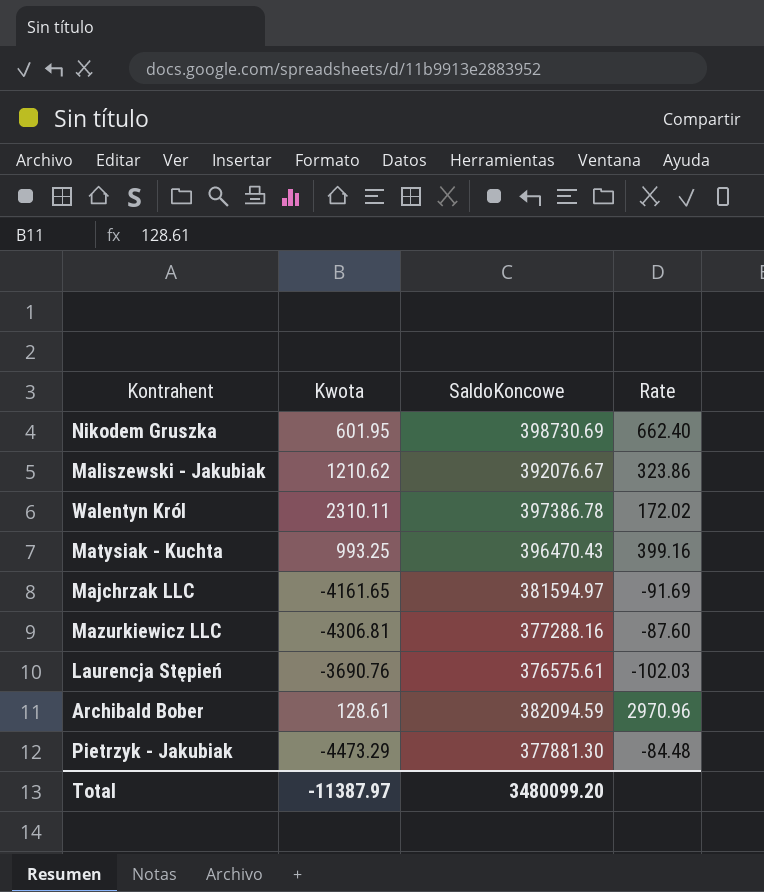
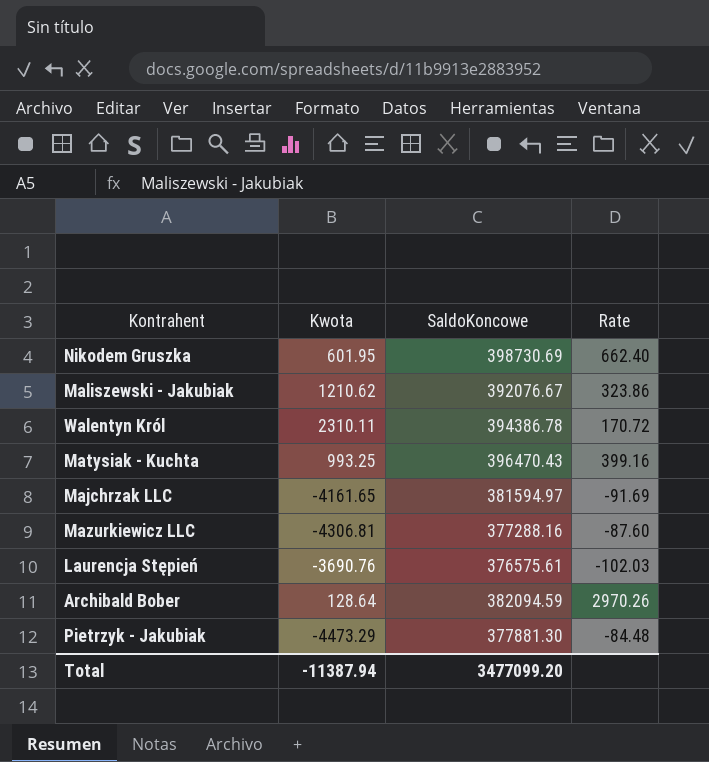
Walentyn Król | SaldoKoncowe: 397386.78 -> 394386.78
Walentyn Król | Rate: 172.02 -> 170.72
Archibald Bober | Kwota: 128.61 -> 128.64
Archibald Bober | Rate: 2970.96 -> 2970.26
Total | Kwota: -11387.97 -> -11387.94
Total | SaldoKoncowe: 3480099.20 -> 3477099.20

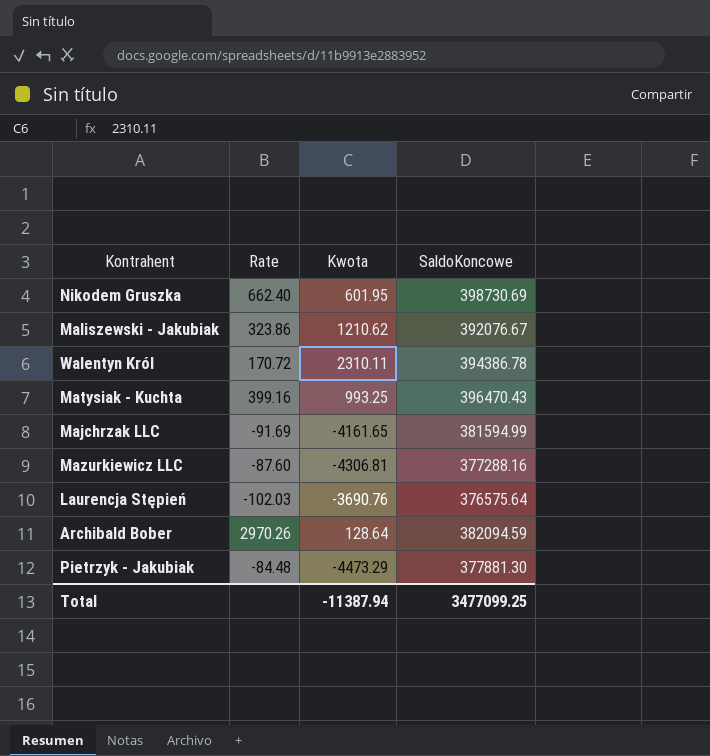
column Rate | position: 4 -> 2
Majchrzak LLC | SaldoKoncowe: 381594.97 -> 381594.99
Laurencja Stępień | SaldoKoncowe: 376575.61 -> 376575.64
Total | SaldoKoncowe: 3477099.20 -> 3477099.25

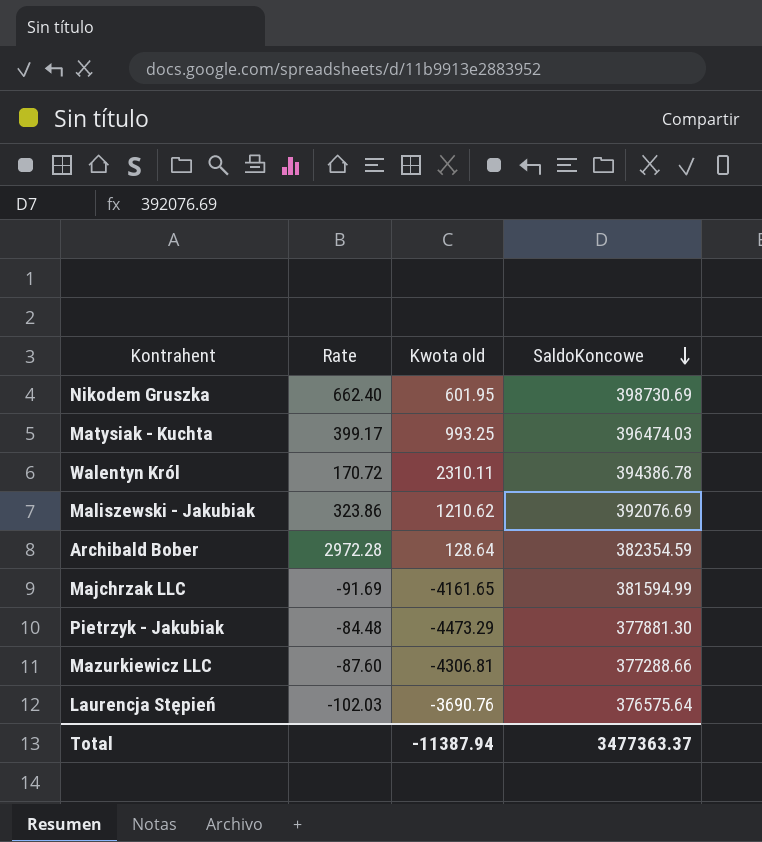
row order: none -> SaldoKoncowe descending
column name: Kwota -> Kwota old
Matysiak - Kuchta | Rate: 399.16 -> 399.17
Matysiak - Kuchta | SaldoKoncowe: 396470.43 -> 396474.03
Maliszewski - Jakubiak | SaldoKoncowe: 392076.67 -> 392076.69
Archibald Bober | Rate: 2970.26 -> 2972.28
Archibald Bober | SaldoKoncowe: 382094.59 -> 382354.59
Mazurkiewicz LLC | SaldoKoncowe: 377288.16 -> 377288.66
Total | SaldoKoncowe: 3477099.25 -> 3477363.37

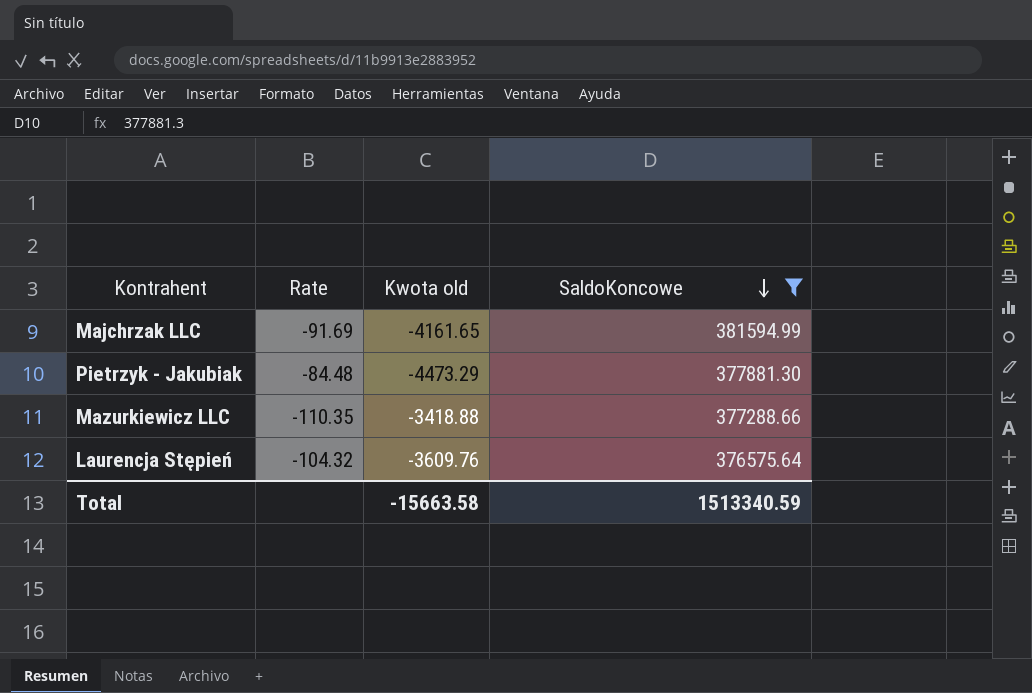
filter: none -> SaldoKoncowe <= 381594.99
Mazurkiewicz LLC | Rate: -87.60 -> -110.35
Mazurkiewicz LLC | Kwota old: -4306.81 -> -3418.88
Laurencja Stępień | Rate: -102.03 -> -104.32
Laurencja Stępień | Kwota old: -3690.76 -> -3609.76
Total | Kwota old: -11387.94 -> -15663.58
Total | SaldoKoncowe: 3477363.37 -> 1513340.59

